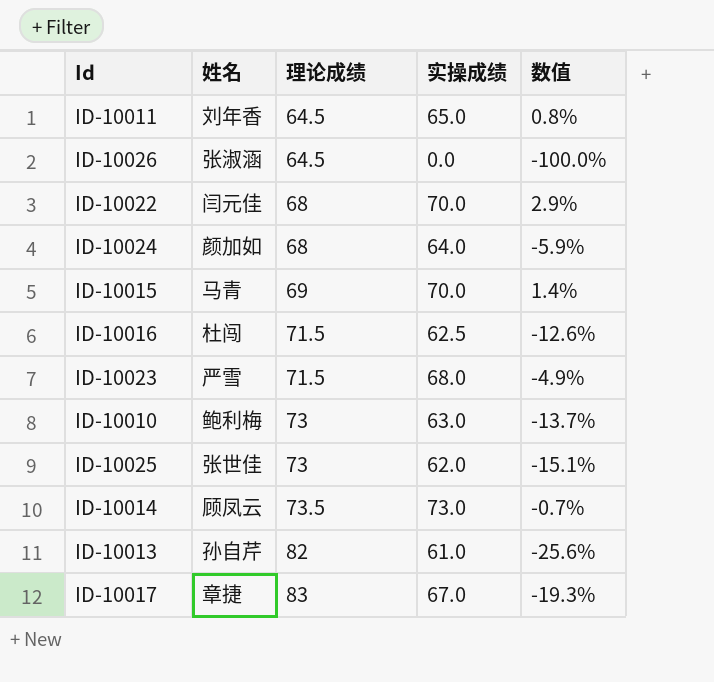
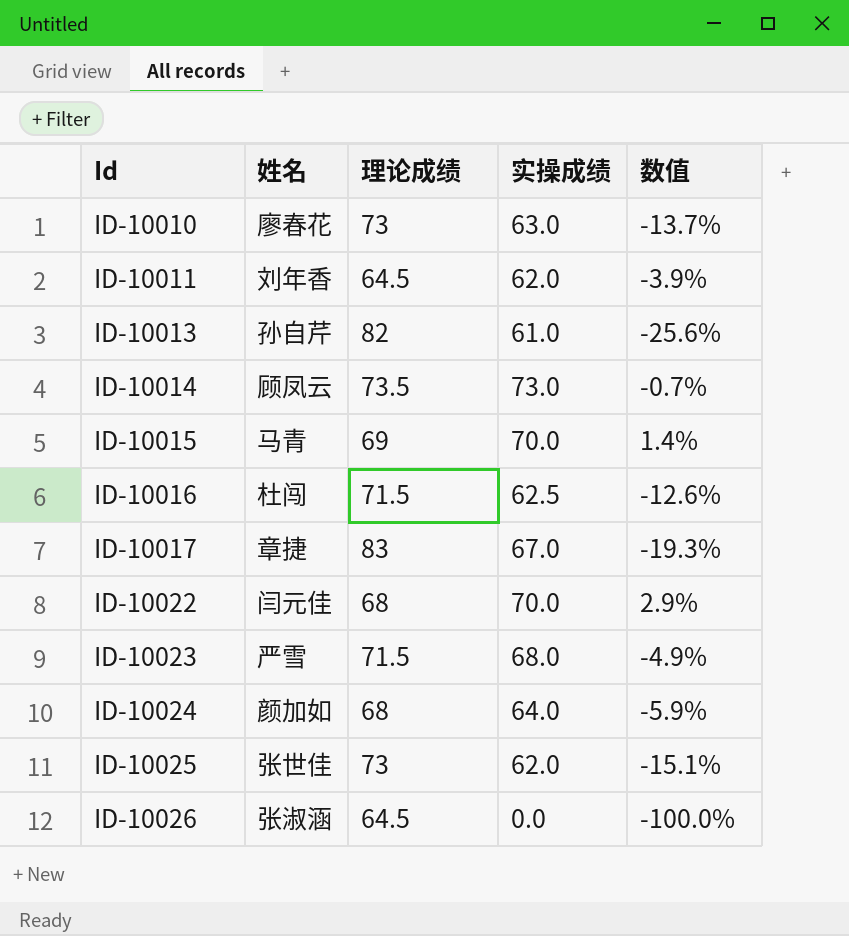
row order: 理论成绩 ascending -> Id ascending
ID-10010 | 姓名: 鲍利梅 -> 廖春花
ID-10011 | 实操成绩: 65.0 -> 62.0
ID-10011 | 数值: 0.8% -> -3.9%

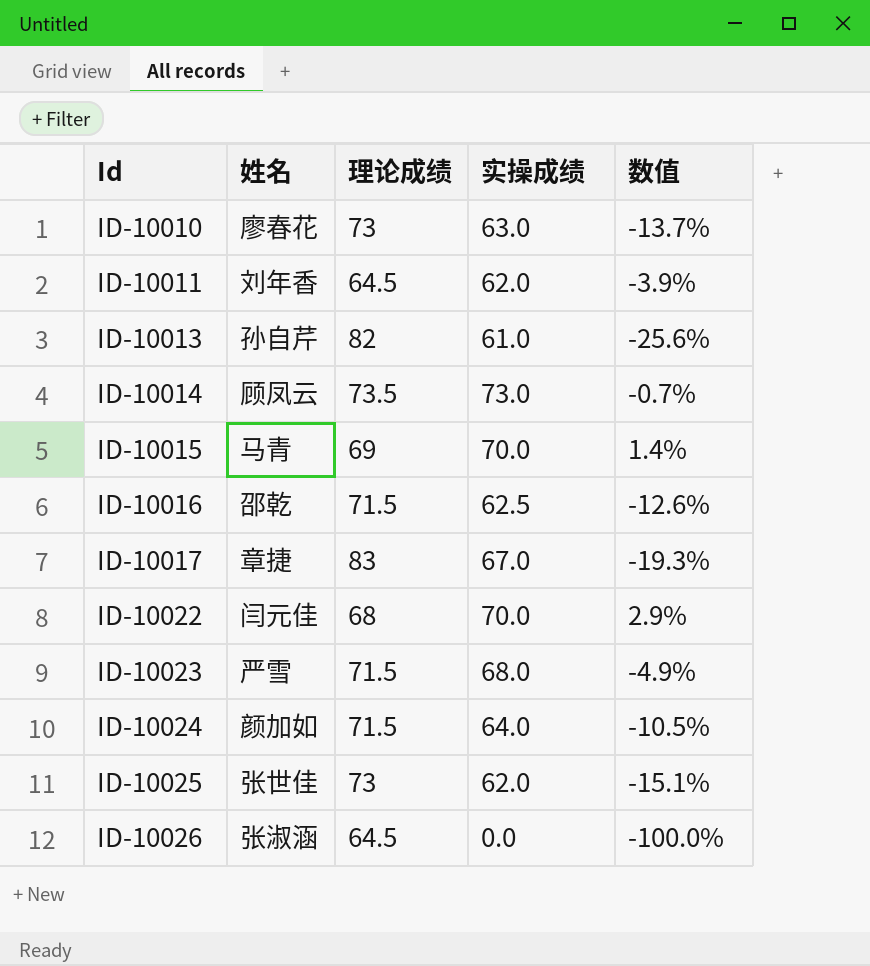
ID-10016 | 姓名: 杜闯 -> 邵乾
ID-10024 | 理论成绩: 68 -> 71.5
ID-10024 | 数值: -5.9% -> -10.5%

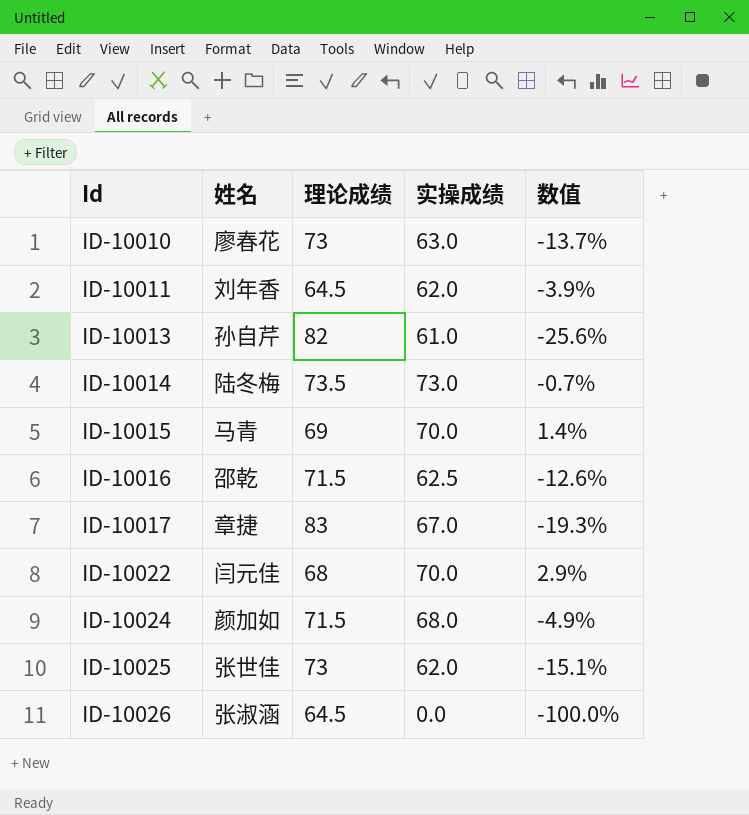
row ID-10023: 严雪 | 71.5 | 68.0 | -4.9% -> none
ID-10014 | 姓名: 顾凤云 -> 陆冬梅
ID-10024 | 实操成绩: 64.0 -> 68.0
ID-10024 | 数值: -10.5% -> -4.9%

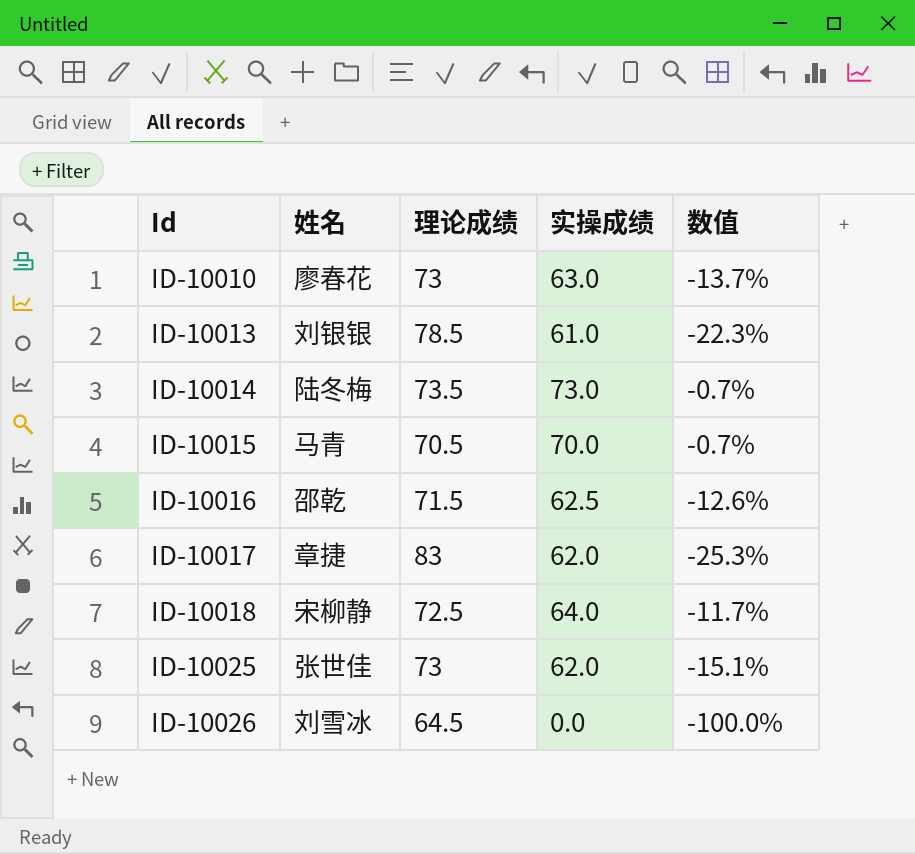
row ID-10011: 刘年香 | 64.5 | 62.0 | -3.9% -> none
row ID-10022: 闫元佳 | 68 | 70.0 | 2.9% -> none
row ID-10024: 颜加如 | 71.5 | 68.0 | -4.9% -> none
ID-10013 | 姓名: 孙自芹 -> 刘银银
ID-10013 | 理论成绩: 82 -> 78.5
ID-10013 | 数值: -25.6% -> -22.3%
ID-10015 | 理论成绩: 69 -> 70.5
ID-10015 | 数值: 1.4% -> -0.7%
ID-10017 | 实操成绩: 67.0 -> 62.0
ID-10017 | 数值: -19.3% -> -25.3%
row ID-10018: none -> 宋柳静 | 72.5 | 64.0 | -11.7%
ID-10026 | 姓名: 张淑涵 -> 刘雪冰

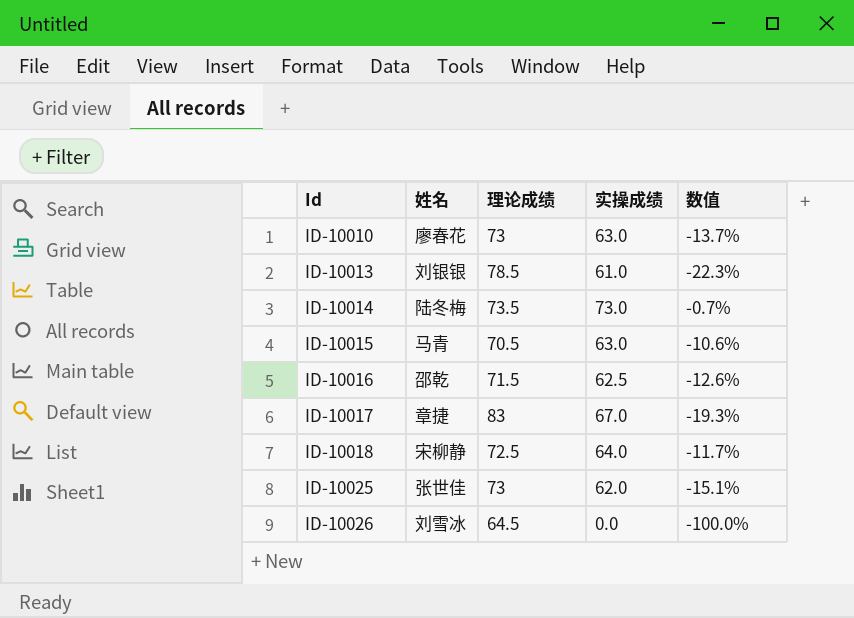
ID-10015 | 实操成绩: 70.0 -> 63.0
ID-10015 | 数值: -0.7% -> -10.6%
ID-10017 | 实操成绩: 62.0 -> 67.0
ID-10017 | 数值: -25.3% -> -19.3%

